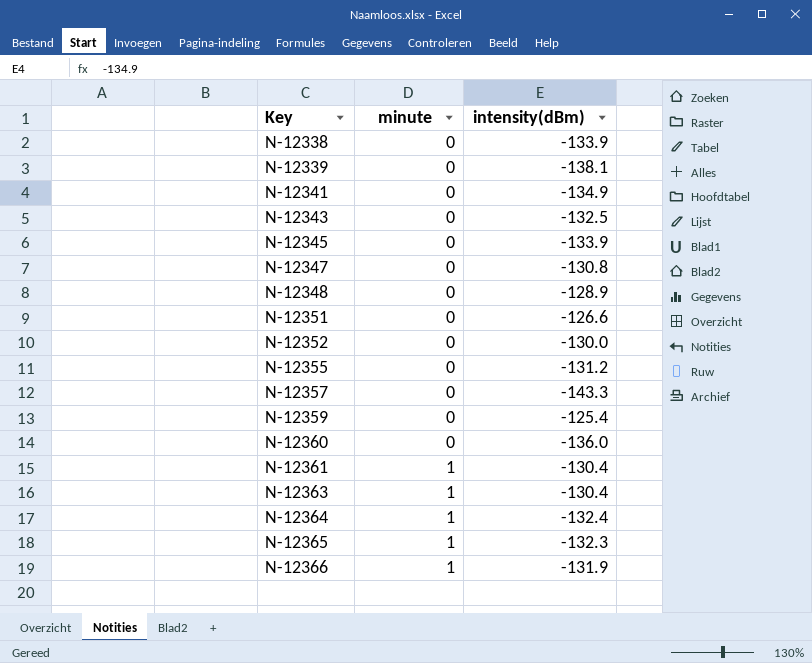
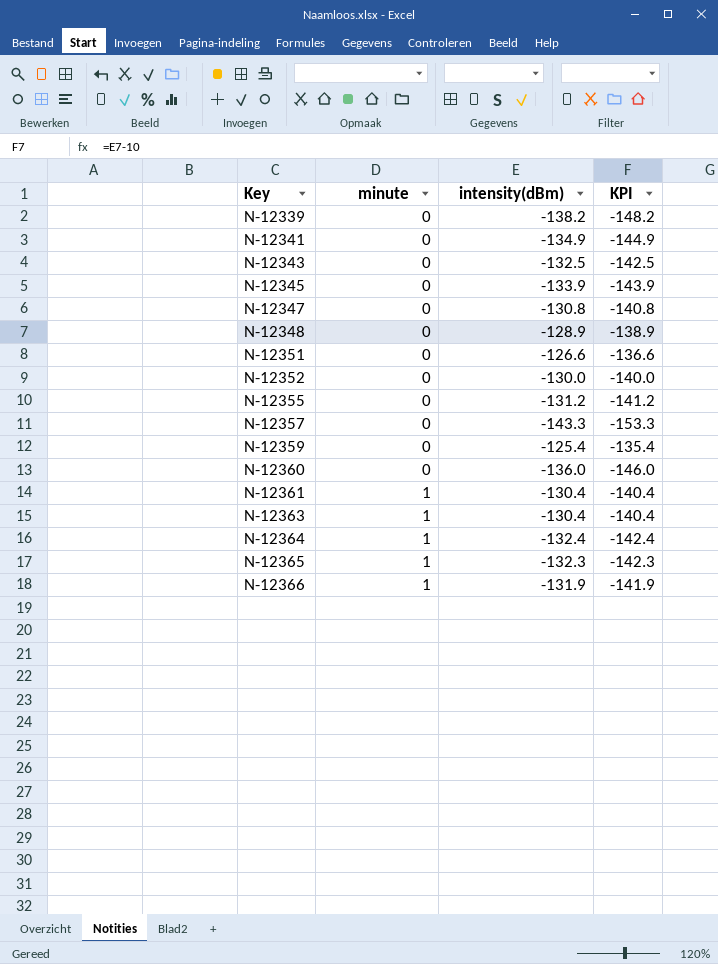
column KPI | formula: none -> [intensity(dBm)] - 10
row N-12338: 0 | -133.9 -> none
N-12339 | intensity(dBm): -138.1 -> -138.2

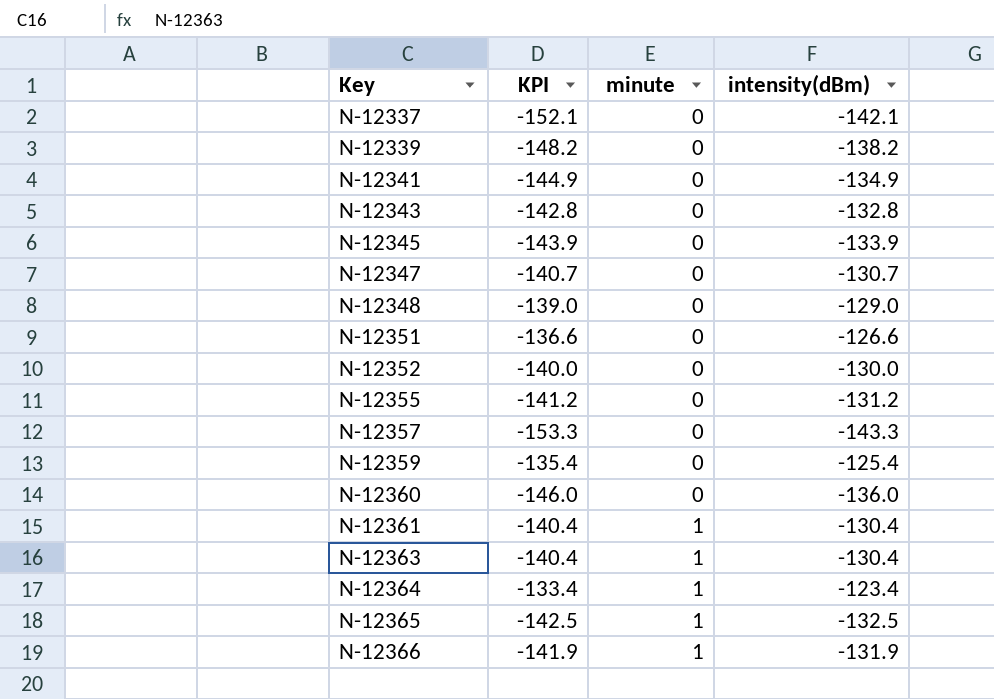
column KPI | position: 4 -> 2
row N-12337: none -> -152.1 | 0 | -142.1
N-12343 | KPI: -142.5 -> -142.8
N-12343 | intensity(dBm): -132.5 -> -132.8
N-12347 | KPI: -140.8 -> -140.7
N-12347 | intensity(dBm): -130.8 -> -130.7
N-12348 | KPI: -138.9 -> -139.0
N-12348 | intensity(dBm): -128.9 -> -129.0
N-12364 | KPI: -142.4 -> -133.4
N-12364 | intensity(dBm): -132.4 -> -123.4
N-12365 | KPI: -142.3 -> -142.5
N-12365 | intensity(dBm): -132.3 -> -132.5

